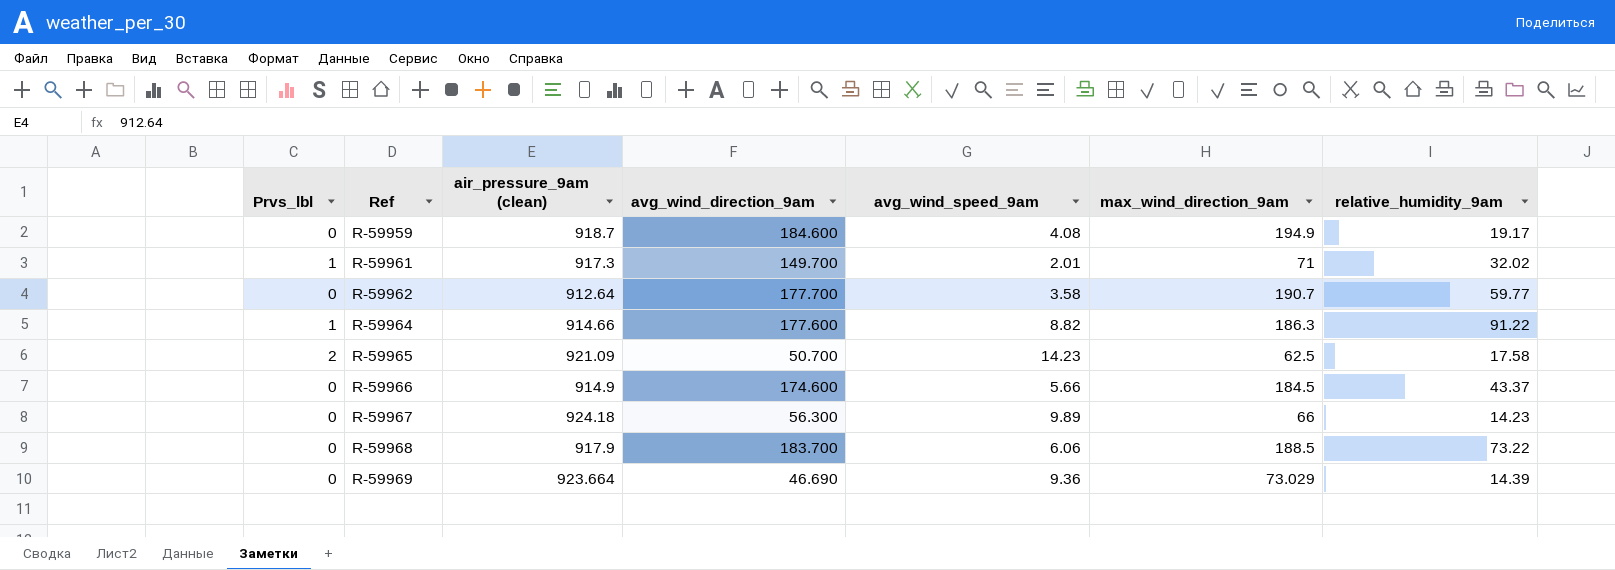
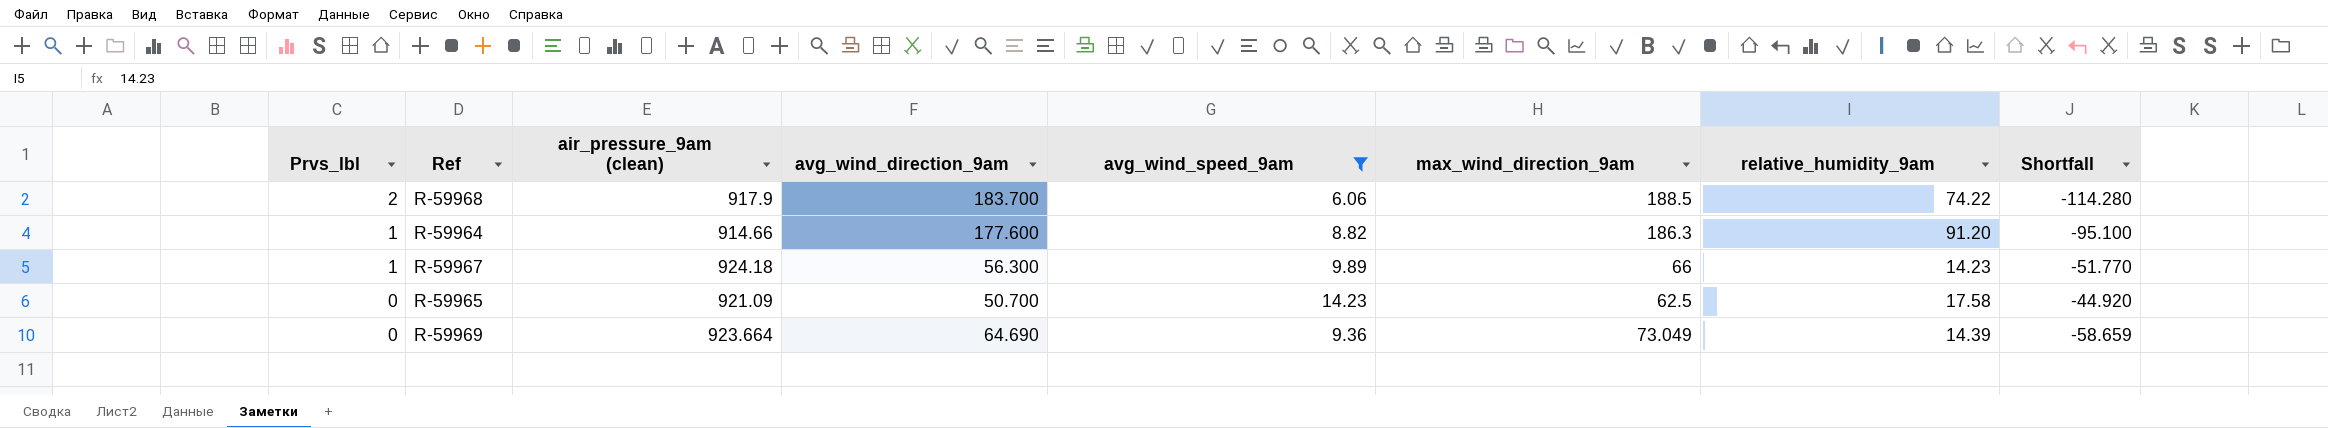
filter: none -> avg_wind_speed_9am >= 6.06
row order: Ref ascending -> Prvs_lbl descending
column Shortfall | formula: none -> [relative_humidity_9am] - [max_wind_direction_9am]
R-59968 | Prvs_lbl: 0 -> 2
R-59968 | relative_humidity_9am: 73.22 -> 74.22
R-59964 | relative_humidity_9am: 91.22 -> 91.20
R-59967 | Prvs_lbl: 0 -> 1
R-59965 | Prvs_lbl: 2 -> 0
R-59969 | avg_wind_direction_9am: 46.690 -> 64.690
R-59969 | max_wind_direction_9am: 73.029 -> 73.049

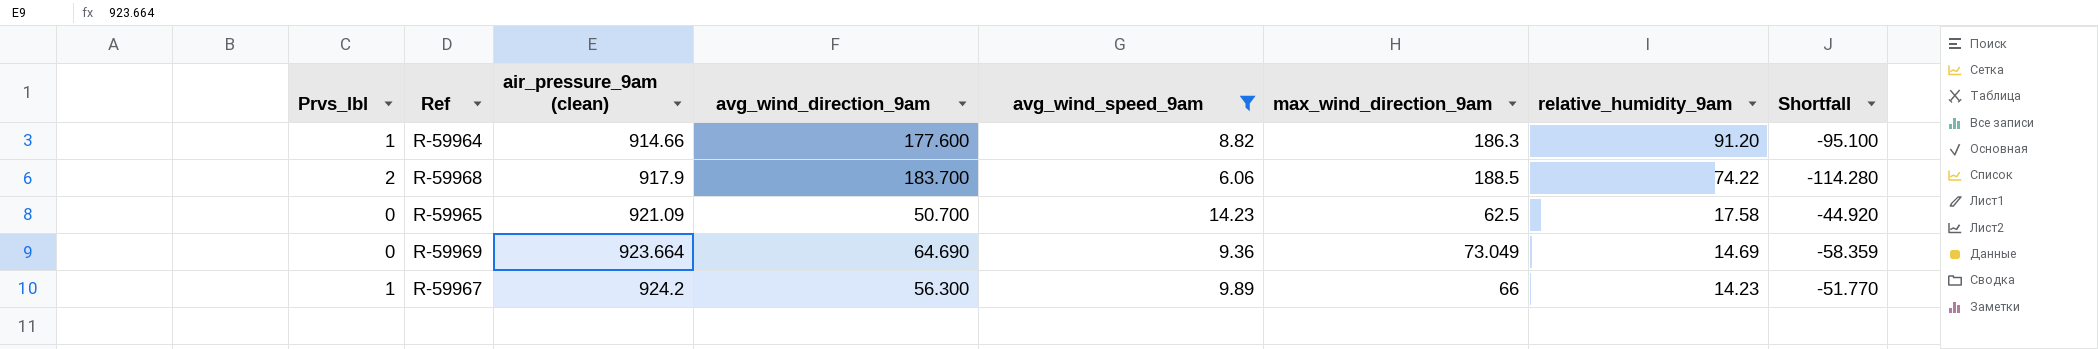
row order: Prvs_lbl descending -> air_pressure_9am (clean) ascending
R-59969 | relative_humidity_9am: 14.39 -> 14.69
R-59969 | Shortfall: -58.659 -> -58.359
R-59967 | air_pressure_9am (clean): 924.18 -> 924.2

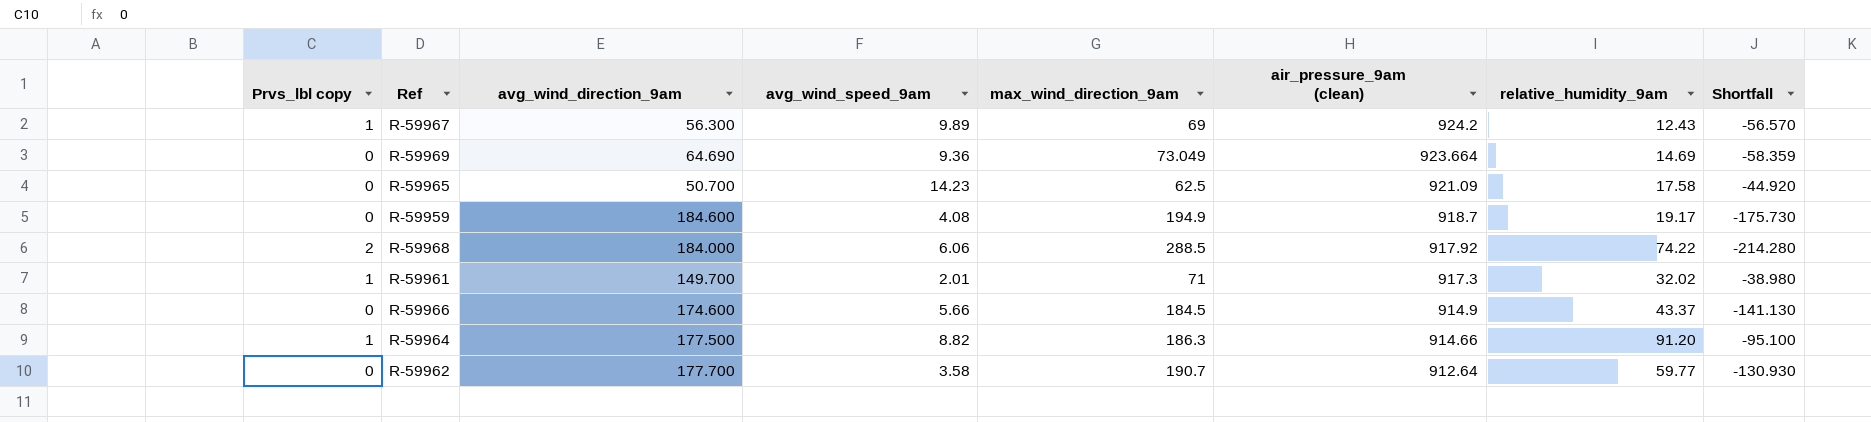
filter: avg_wind_speed_9am >= 6.06 -> none
row order: air_pressure_9am (clean) ascending -> air_pressure_9am (clean) descending
column name: Prvs_lbl -> Prvs_lbl copy
column air_pressure_9am (clean) | position: 3 -> 6
R-59967 | max_wind_direction_9am: 66 -> 69
R-59967 | relative_humidity_9am: 14.23 -> 12.43
R-59967 | Shortfall: -51.770 -> -56.570
R-59968 | avg_wind_direction_9am: 183.700 -> 184.000
R-59968 | max_wind_direction_9am: 188.5 -> 288.5
R-59968 | air_pressure_9am (clean): 917.9 -> 917.92
R-59968 | Shortfall: -114.280 -> -214.280
R-59964 | avg_wind_direction_9am: 177.600 -> 177.500

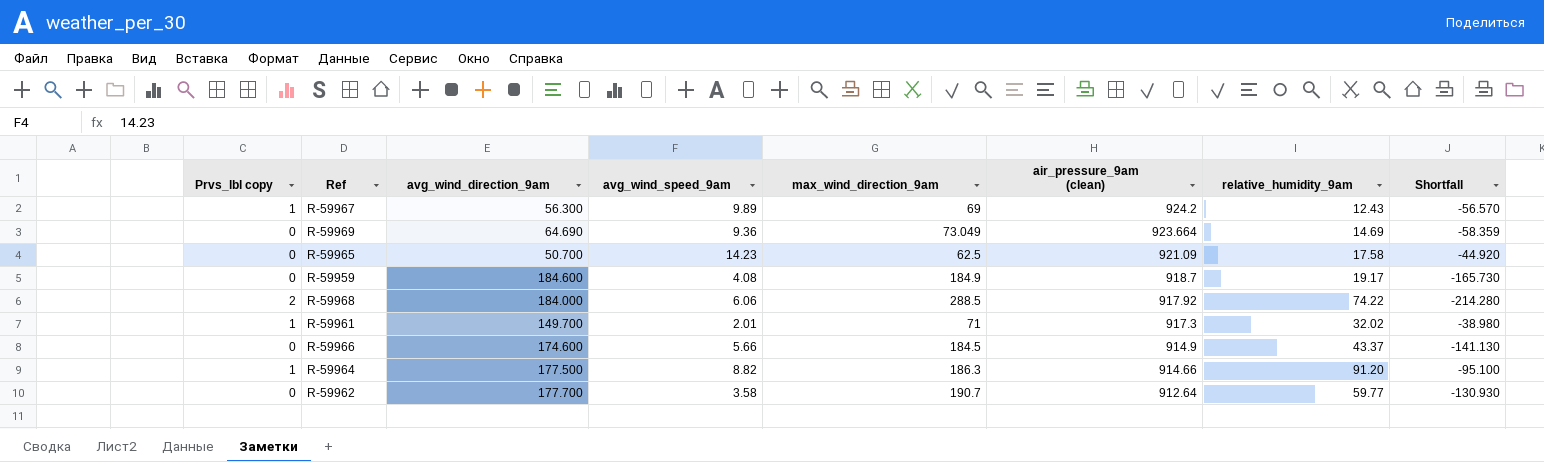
R-59959 | max_wind_direction_9am: 194.9 -> 184.9
R-59959 | Shortfall: -175.730 -> -165.730

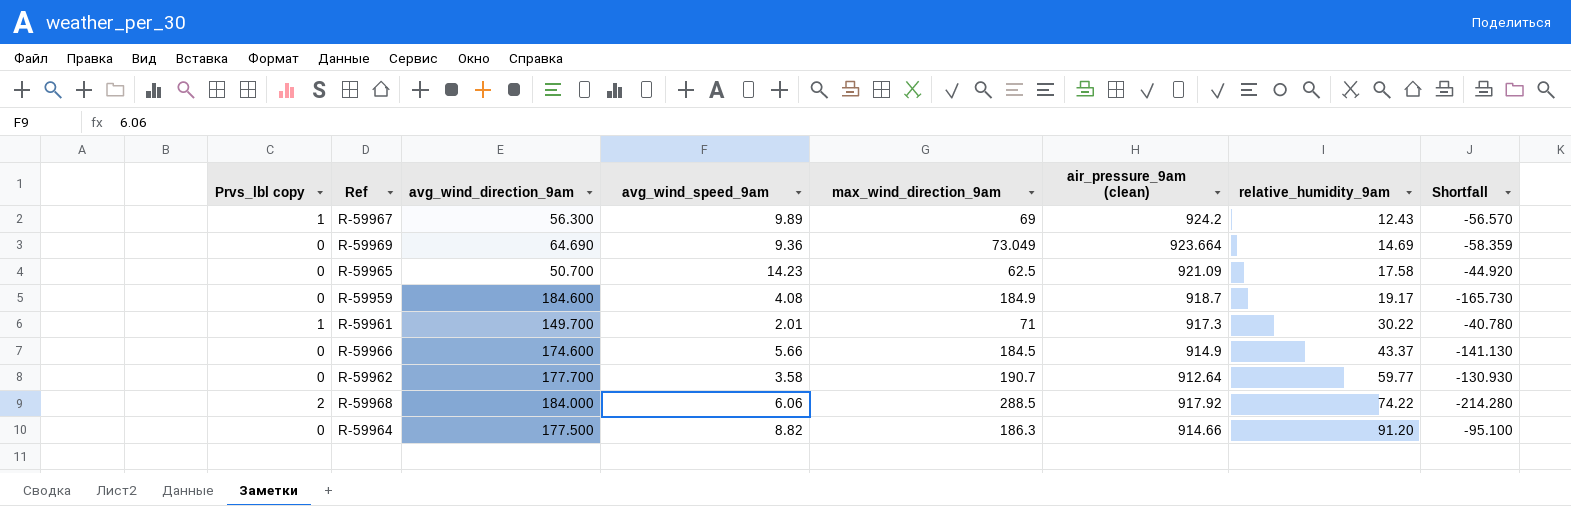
row order: air_pressure_9am (clean) descending -> relative_humidity_9am ascending
R-59961 | relative_humidity_9am: 32.02 -> 30.22
R-59961 | Shortfall: -38.980 -> -40.780
R-59964 | Prvs_lbl copy: 1 -> 0

